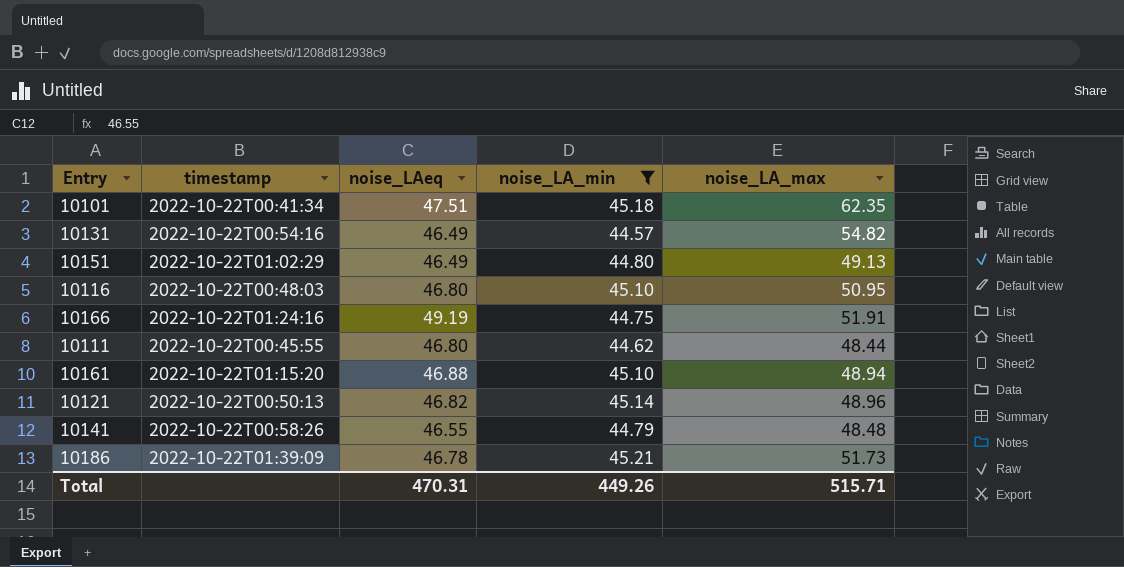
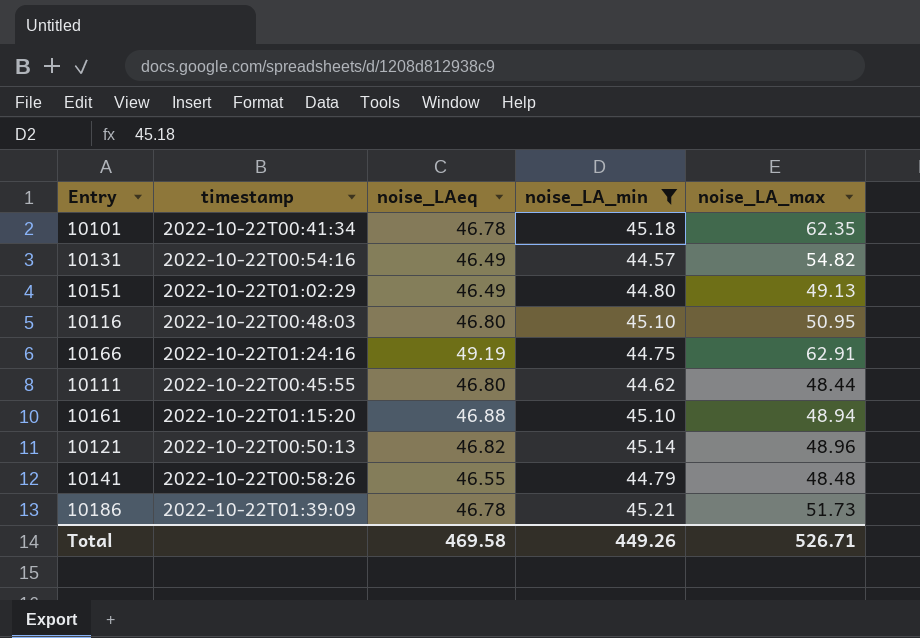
10101 | noise_LAeq: 47.51 -> 46.78
10166 | noise_LA_max: 51.91 -> 62.91
Total | noise_LAeq: 470.31 -> 469.58
Total | noise_LA_max: 515.71 -> 526.71

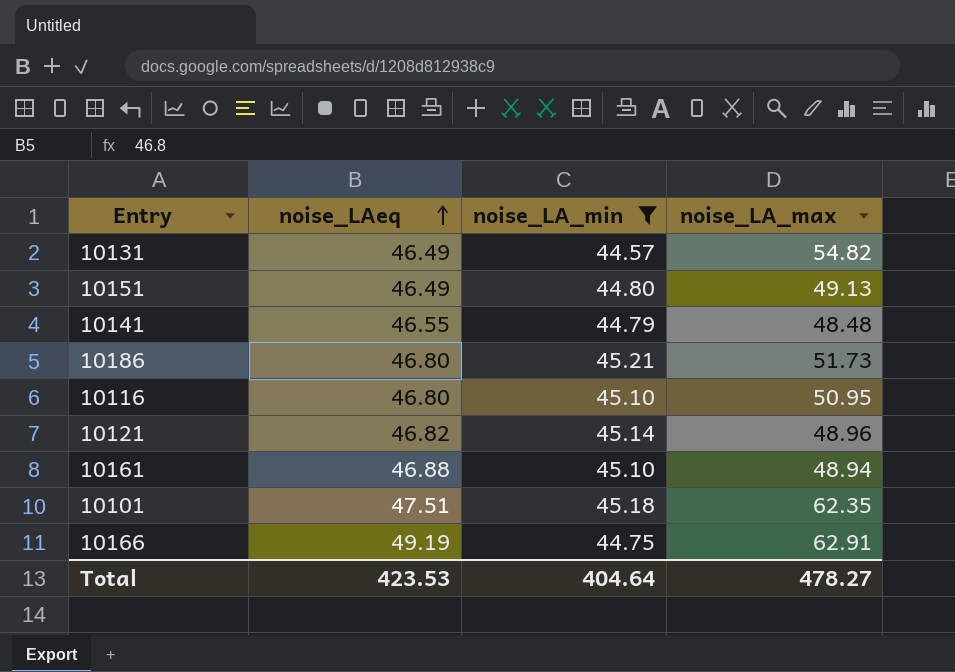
row order: none -> noise_LAeq ascending
column timestamp | position: 2 -> none
row 10111: 2022-10-22T00:45:55 | 46.80 | 44.62 | 48.44 -> none
10186 | noise_LAeq: 46.78 -> 46.80
10101 | noise_LAeq: 46.78 -> 47.51
Total | noise_LAeq: 469.58 -> 423.53
Total | noise_LA_min: 449.26 -> 404.64
Total | noise_LA_max: 526.71 -> 478.27

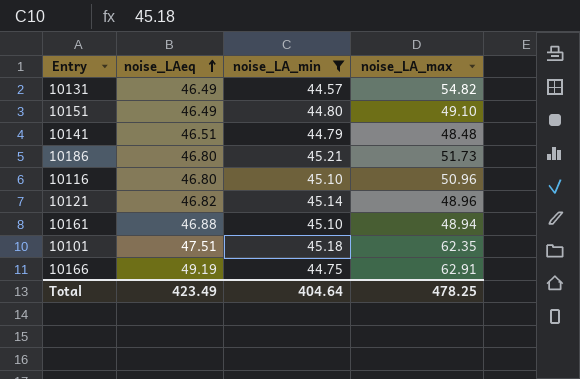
10151 | noise_LA_max: 49.13 -> 49.10
10141 | noise_LAeq: 46.55 -> 46.51
10116 | noise_LA_max: 50.95 -> 50.96
Total | noise_LAeq: 423.53 -> 423.49
Total | noise_LA_max: 478.27 -> 478.25

